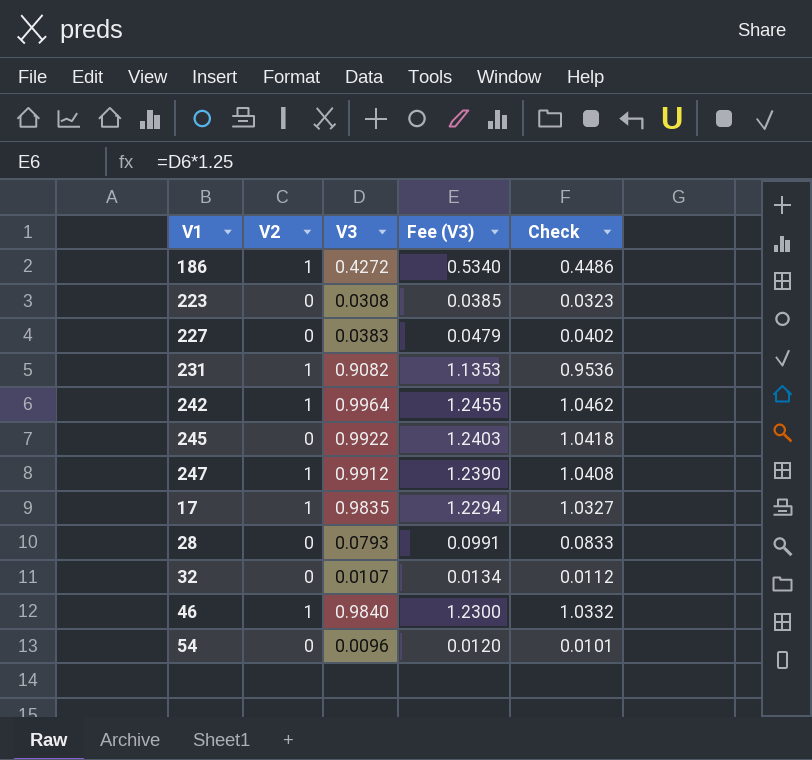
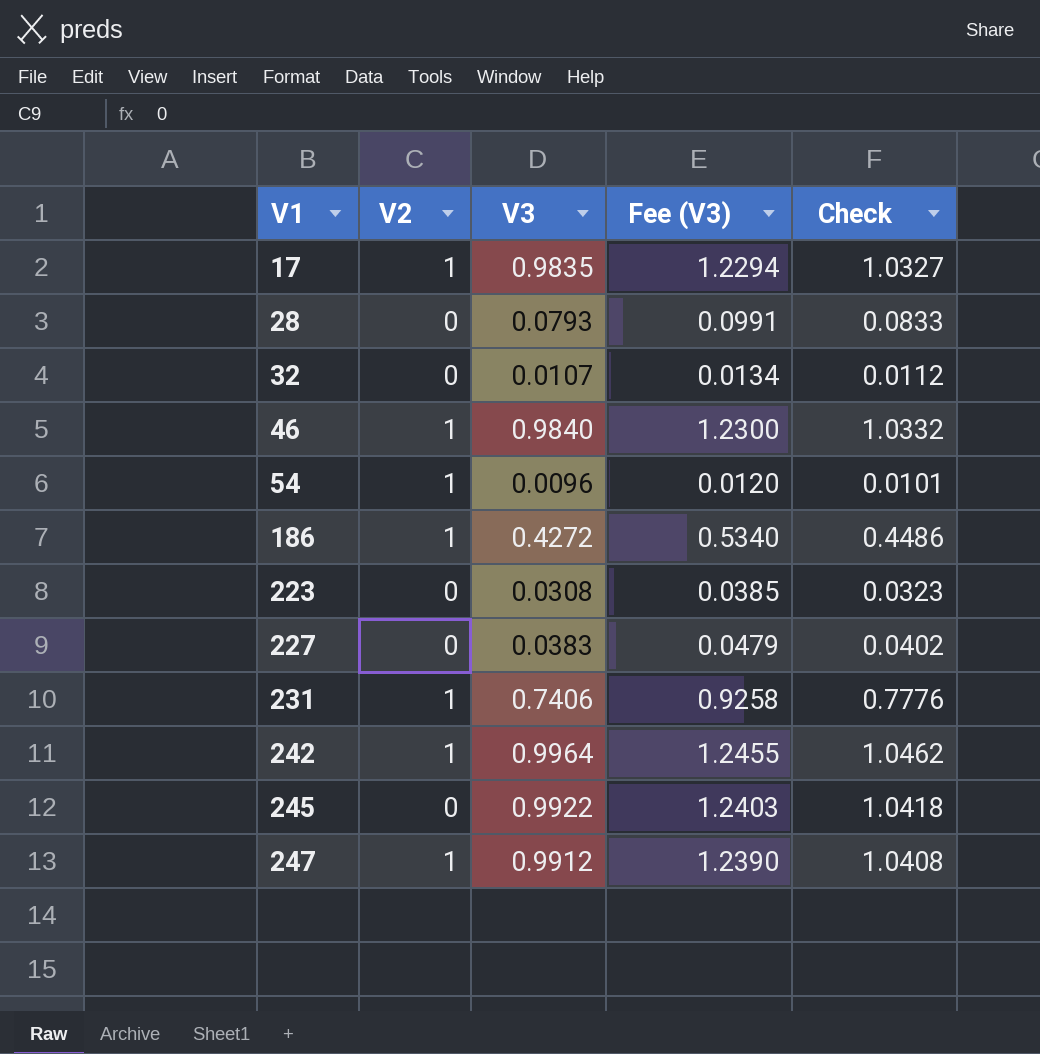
row order: none -> V1 ascending
54 | V2: 0 -> 1
231 | V3: 0.9082 -> 0.7406
231 | Fee (V3): 1.1353 -> 0.9258
231 | Check: 0.9536 -> 0.7776

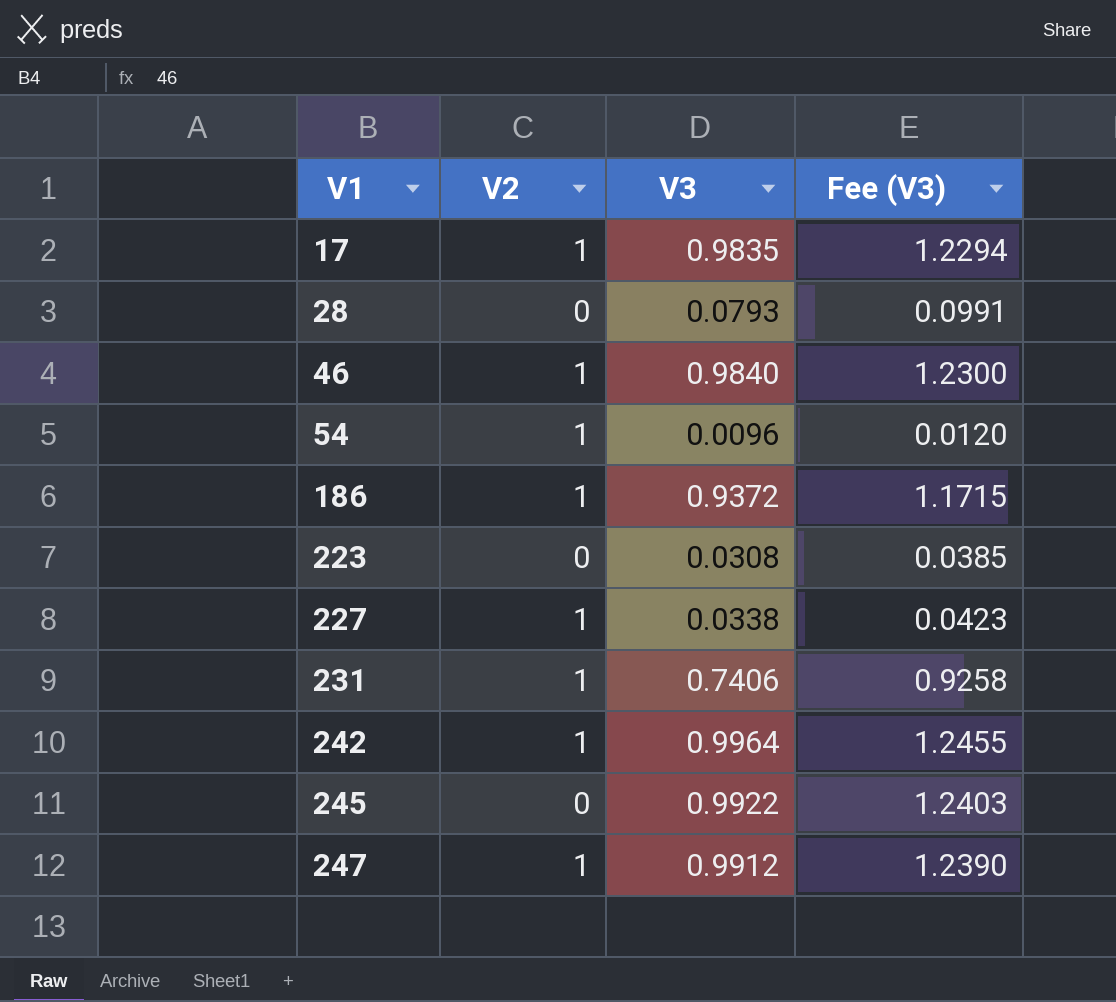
column Check | formula: [V3] * 1.05 -> none
row 32: 0 | 0.0107 | 0.0134 | 0.0112 -> none
186 | V3: 0.4272 -> 0.9372
186 | Fee (V3): 0.5340 -> 1.1715
227 | V2: 0 -> 1
227 | V3: 0.0383 -> 0.0338
227 | Fee (V3): 0.0479 -> 0.0423

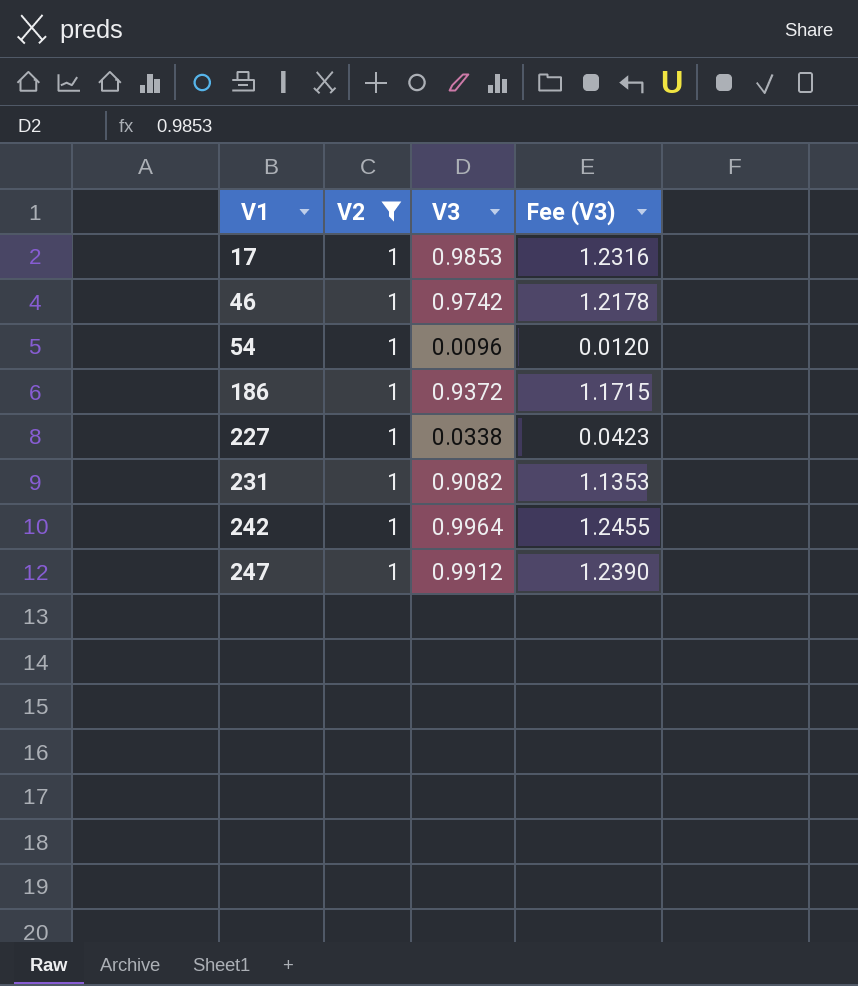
filter: none -> V2 = 1
17 | V3: 0.9835 -> 0.9853
17 | Fee (V3): 1.2294 -> 1.2316
46 | V3: 0.9840 -> 0.9742
46 | Fee (V3): 1.2300 -> 1.2178
231 | V3: 0.7406 -> 0.9082
231 | Fee (V3): 0.9258 -> 1.1353

